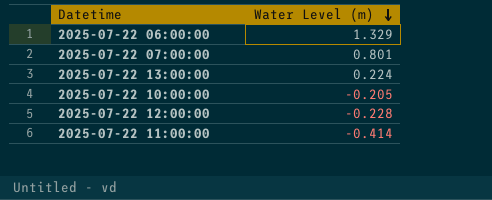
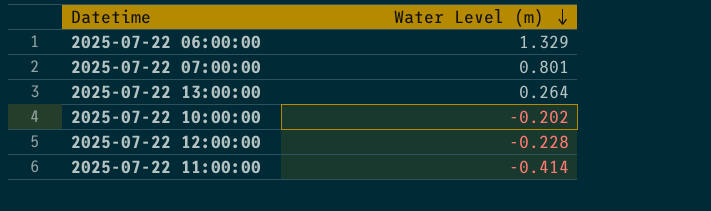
2025-07-22 13:00:00 | Water Level (m): 0.224 -> 0.264
2025-07-22 10:00:00 | Water Level (m): -0.205 -> -0.202

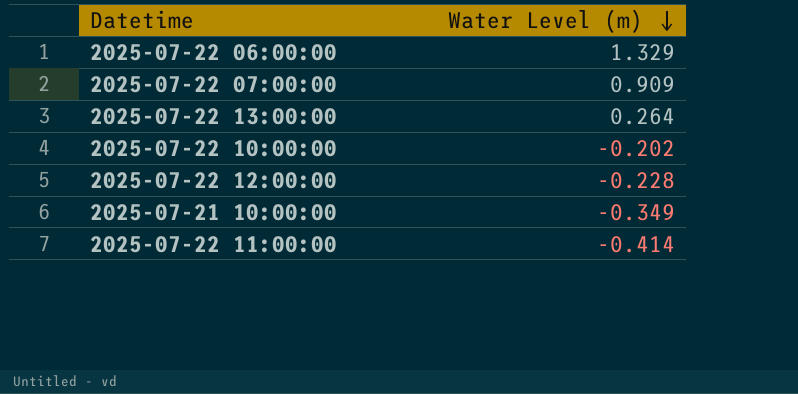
2025-07-22 07:00:00 | Water Level (m): 0.801 -> 0.909
row 2025-07-21 10:00:00: none -> -0.349

